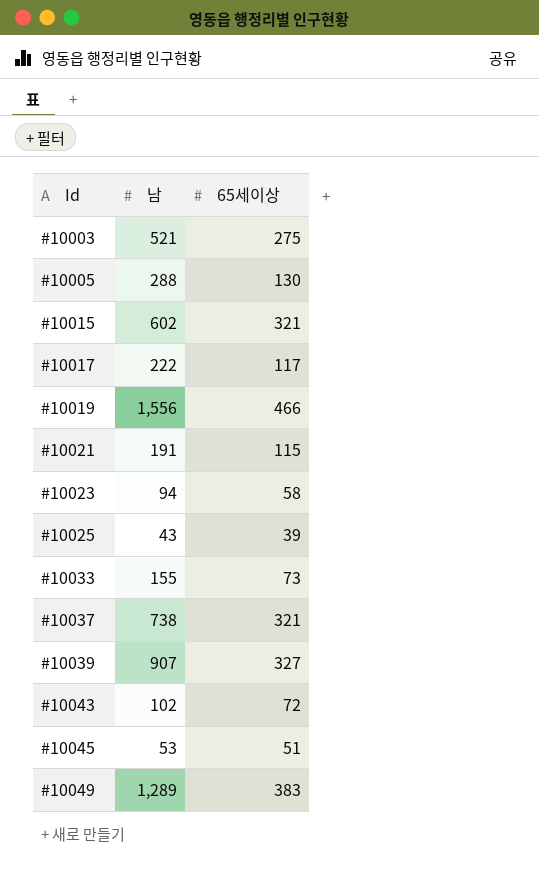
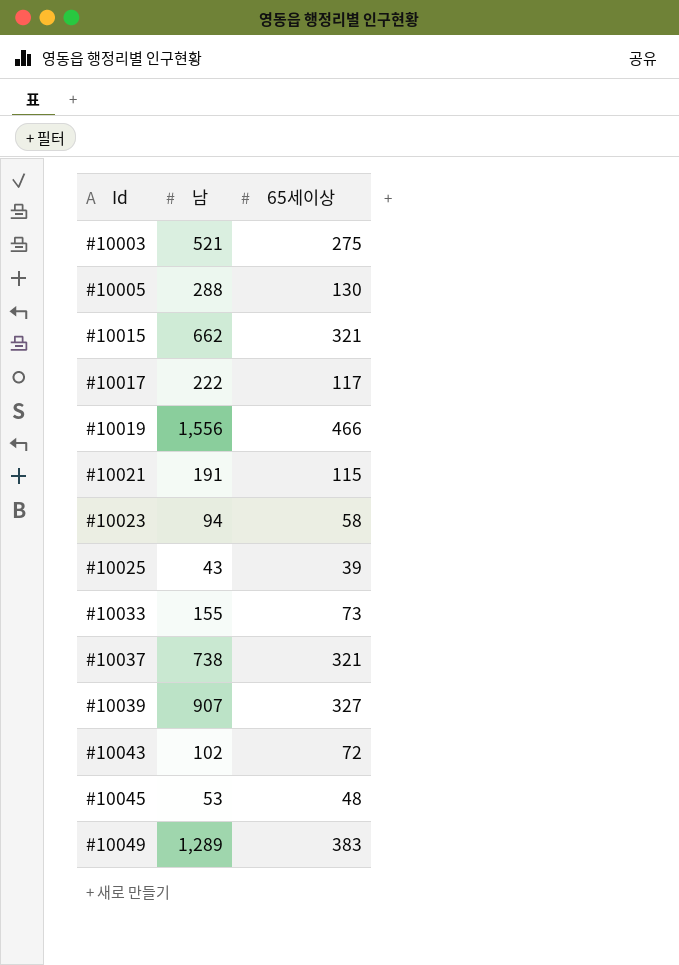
#10015 | 남: 602 -> 662
#10045 | 65세이상: 51 -> 48

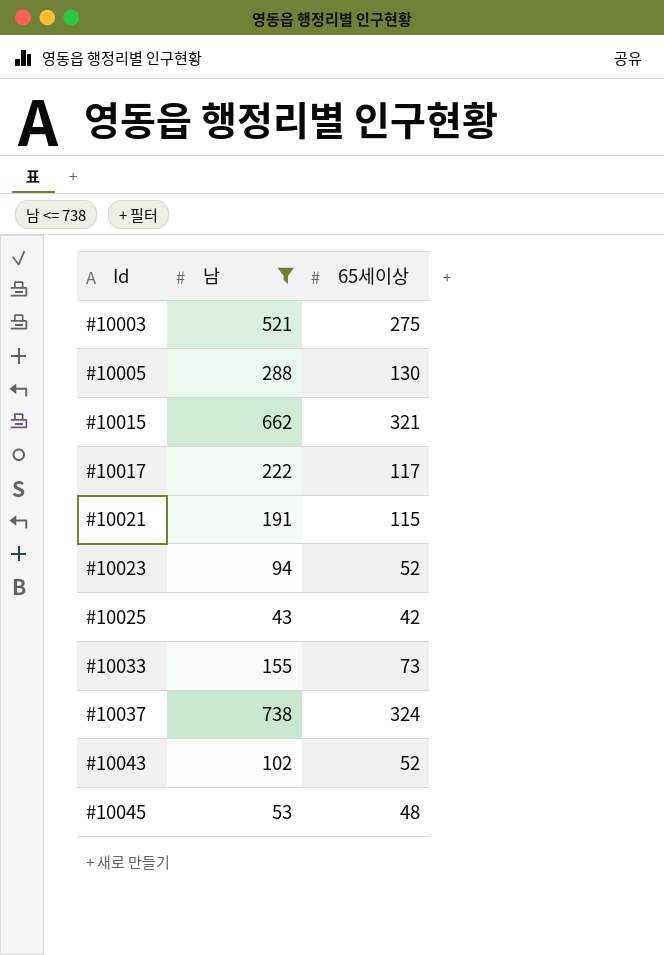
filter: none -> 남 <= 738
#10023 | 65세이상: 58 -> 52
#10025 | 65세이상: 39 -> 42
#10037 | 65세이상: 321 -> 324
#10043 | 65세이상: 72 -> 52

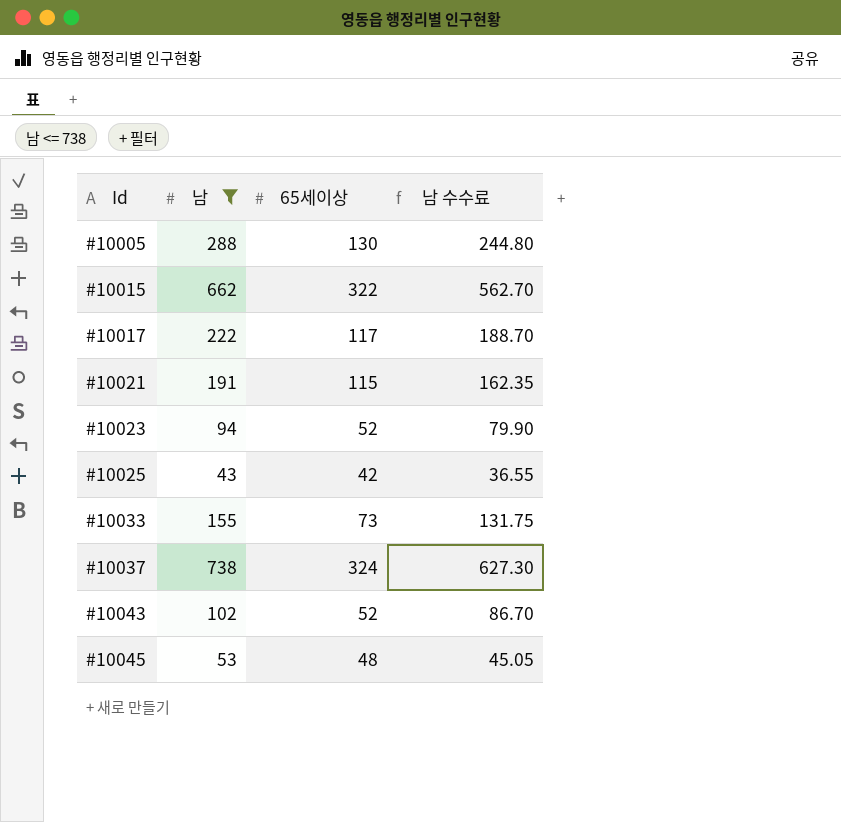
column 남 수수료 | formula: none -> [남] * 0.85
row #10003: 521 | 275 -> none
#10015 | 65세이상: 321 -> 322

